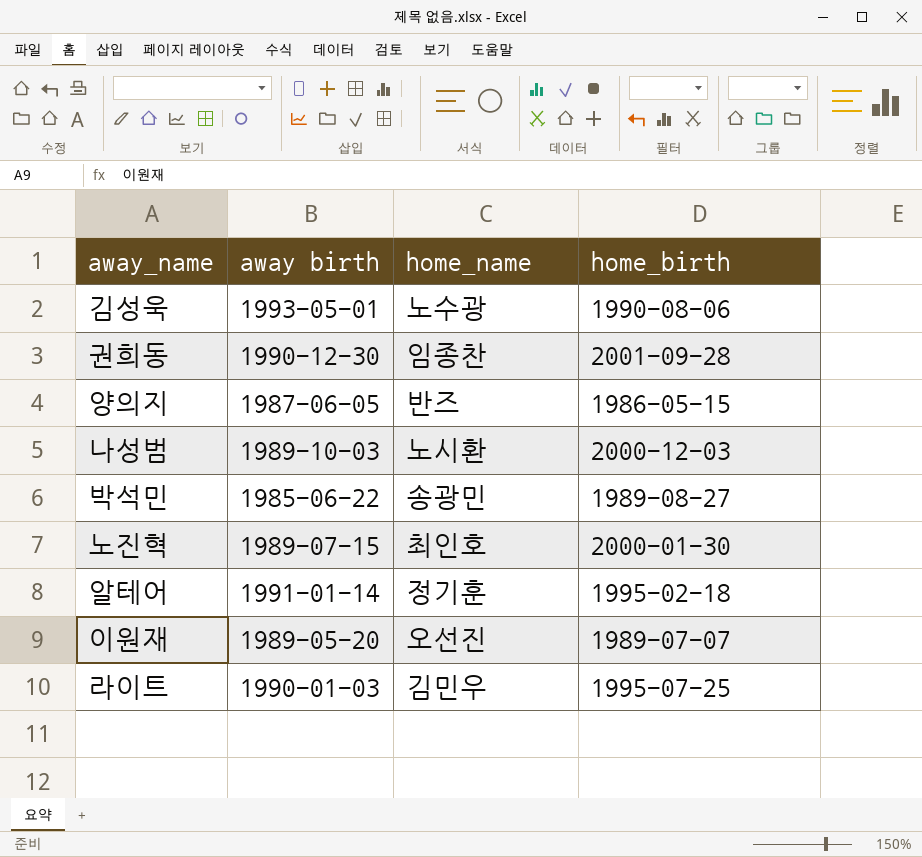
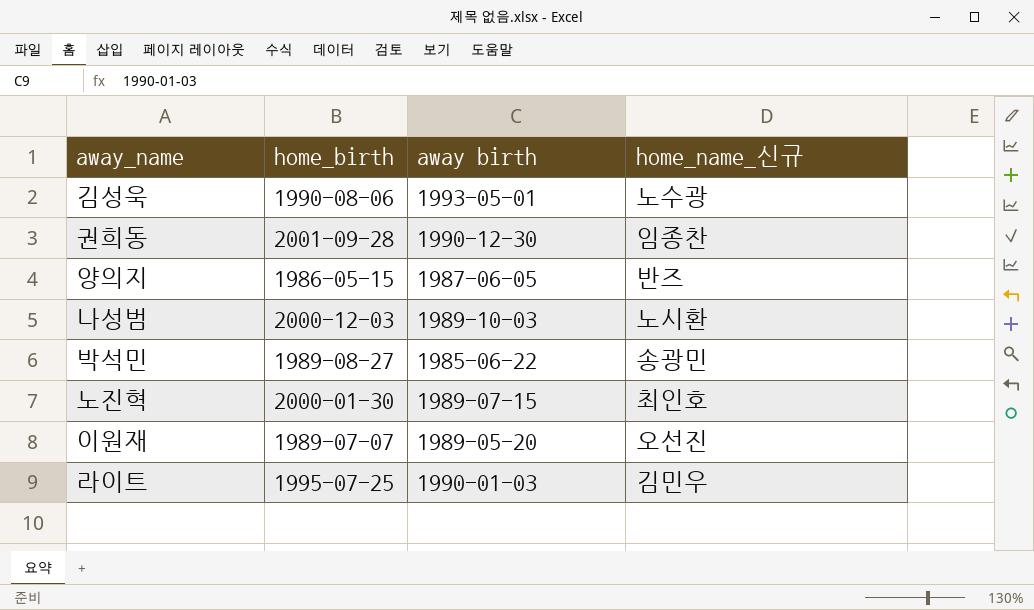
column home_birth | position: 4 -> 2
column name: home_name -> home_name_신규
row 알테어: 1991-01-14 | 정기훈 | 1995-02-18 -> none

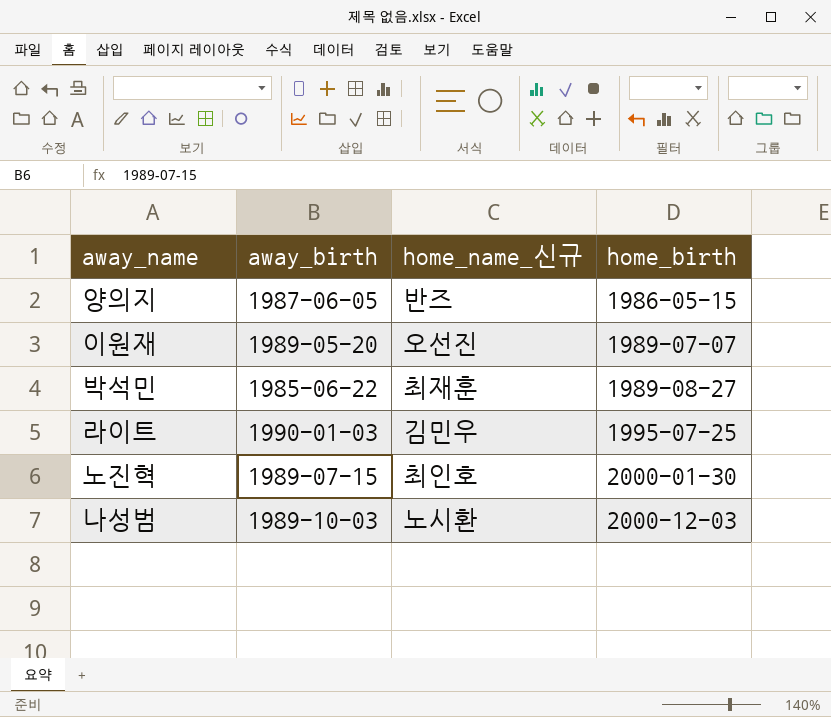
row order: none -> home_birth ascending
column name: away birth -> away_birth
column home_birth | position: 2 -> 4
row 김성욱: 1990-08-06 | 1993-05-01 | 노수광 -> none
row 권희동: 2001-09-28 | 1990-12-30 | 임종찬 -> none
박석민 | home_name_신규: 송광민 -> 최재훈

